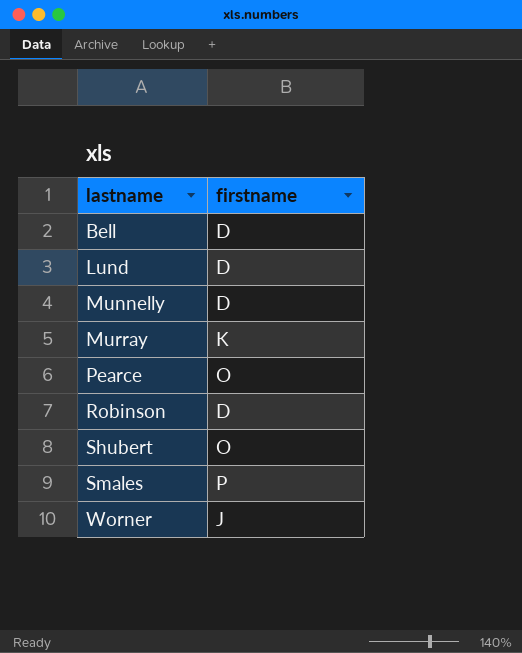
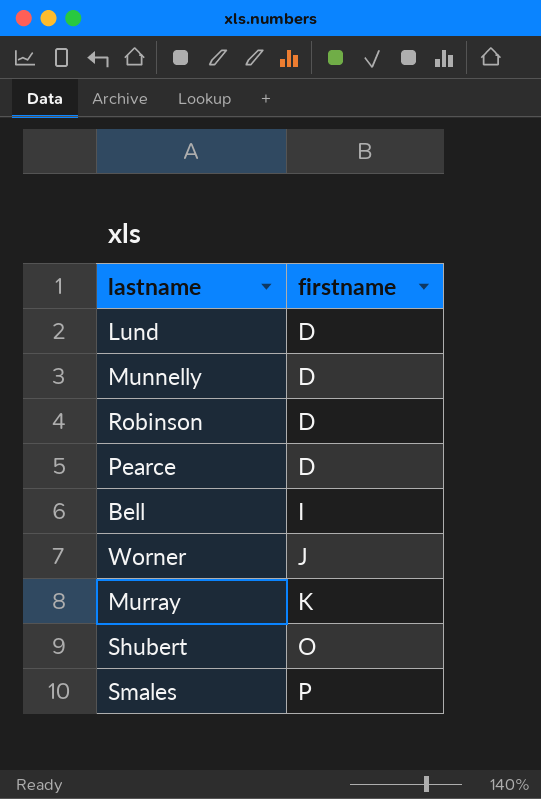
row order: lastname ascending -> firstname ascending
Pearce | firstname: O -> D
Bell | firstname: D -> I

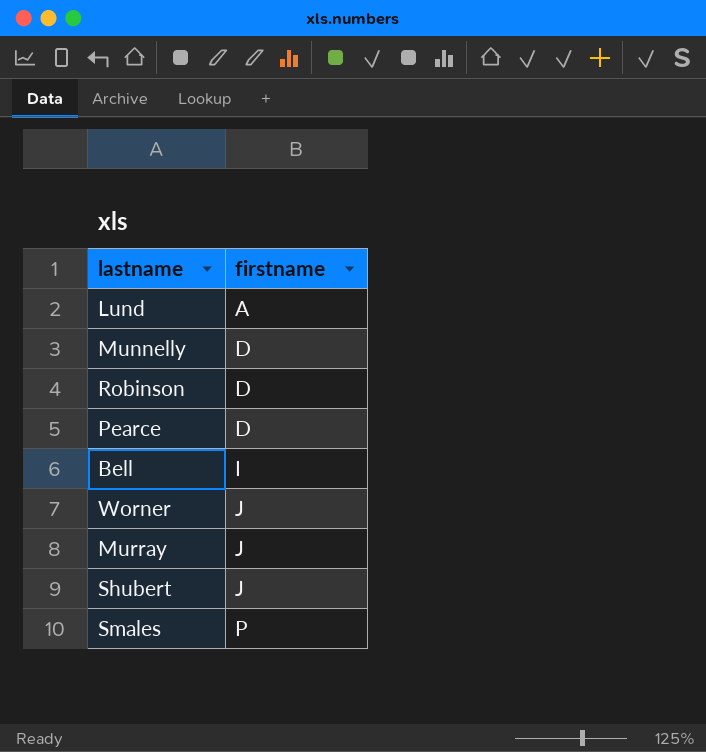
Lund | firstname: D -> A
Murray | firstname: K -> J
Shubert | firstname: O -> J

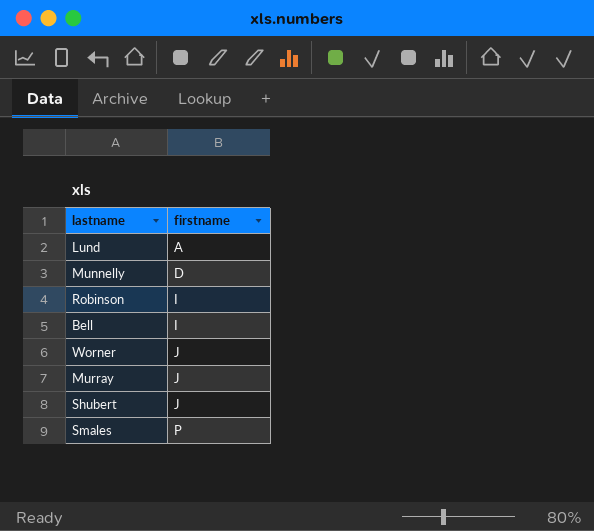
row Pearce: D -> none
Robinson | firstname: D -> I

